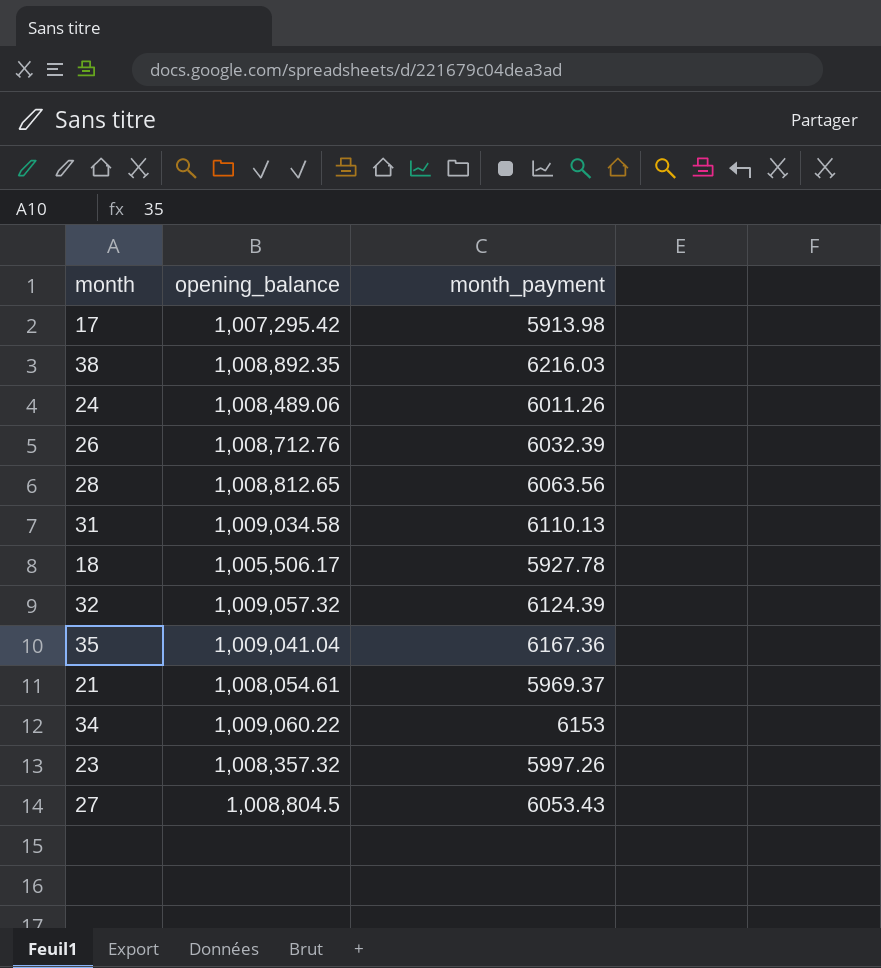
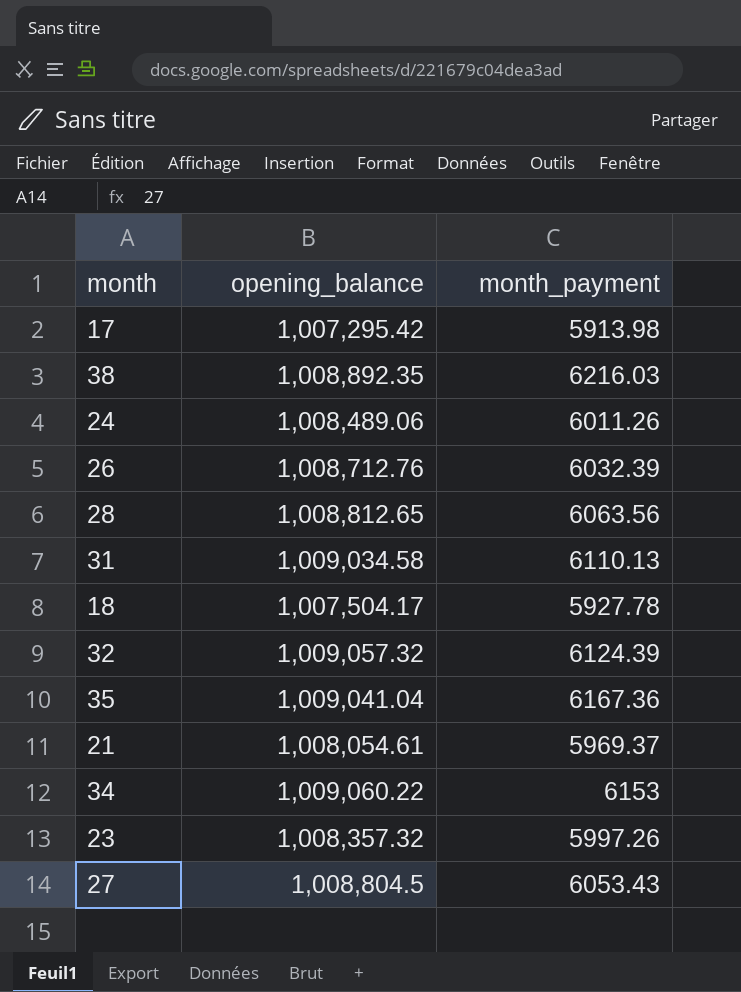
18 | opening_balance: 1,005,506.17 -> 1,007,504.17

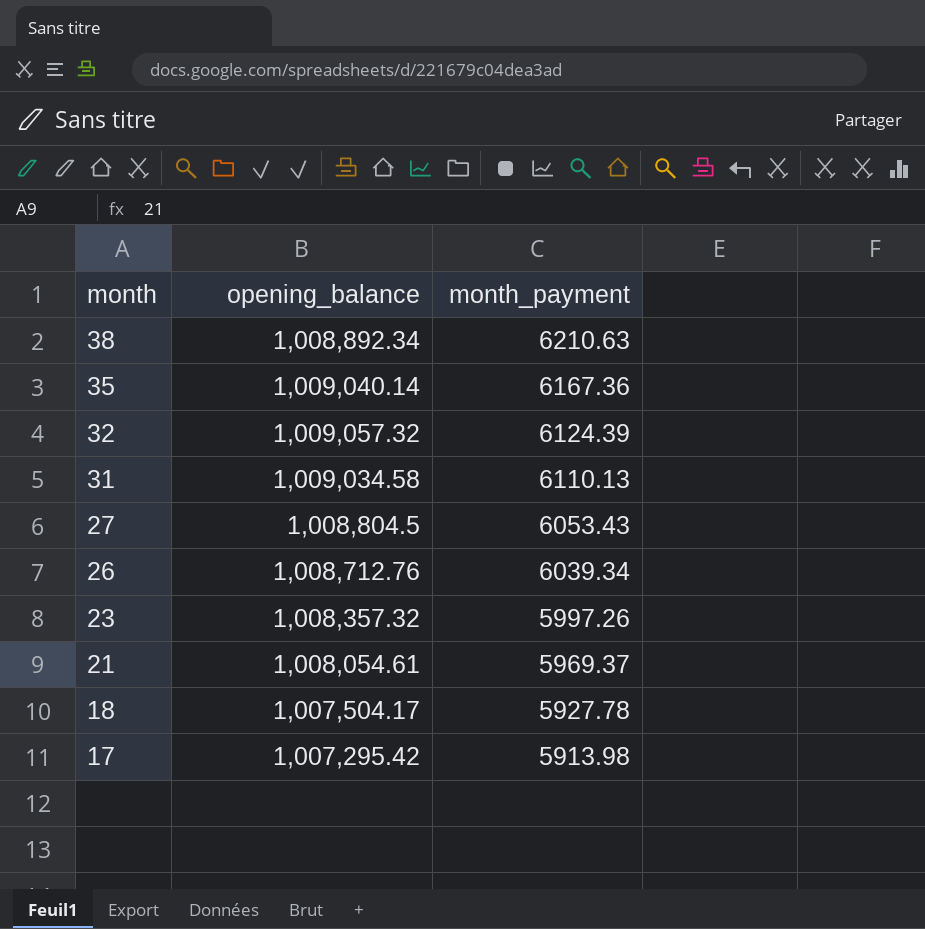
row order: none -> month descending
row 24: 1,008,489.06 | 6011.26 -> none
row 28: 1,008,812.65 | 6063.56 -> none
row 34: 1,009,060.22 | 6153 -> none
38 | opening_balance: 1,008,892.35 -> 1,008,892.34
38 | month_payment: 6216.03 -> 6210.63
35 | opening_balance: 1,009,041.04 -> 1,009,040.14
26 | month_payment: 6032.39 -> 6039.34

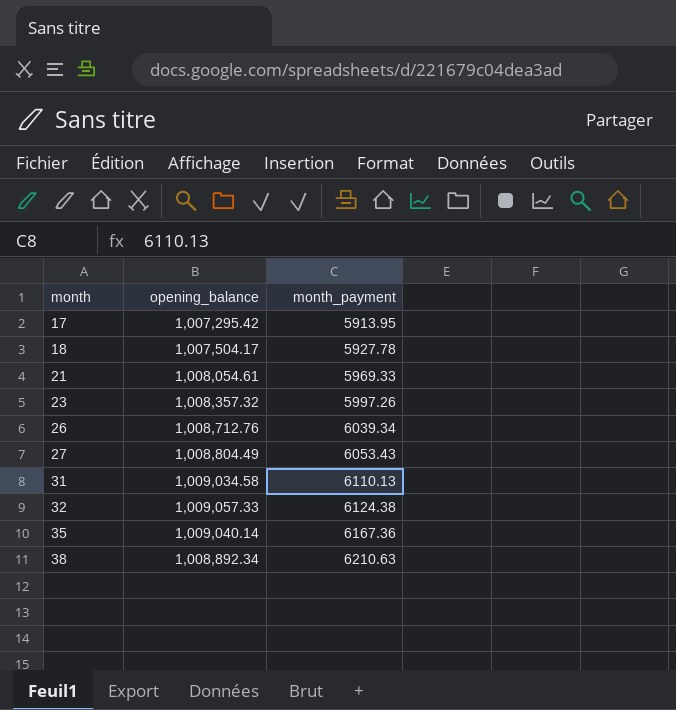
row order: month descending -> month ascending
17 | month_payment: 5913.98 -> 5913.95
21 | month_payment: 5969.37 -> 5969.33
27 | opening_balance: 1,008,804.5 -> 1,008,804.49
32 | opening_balance: 1,009,057.32 -> 1,009,057.33
32 | month_payment: 6124.39 -> 6124.38

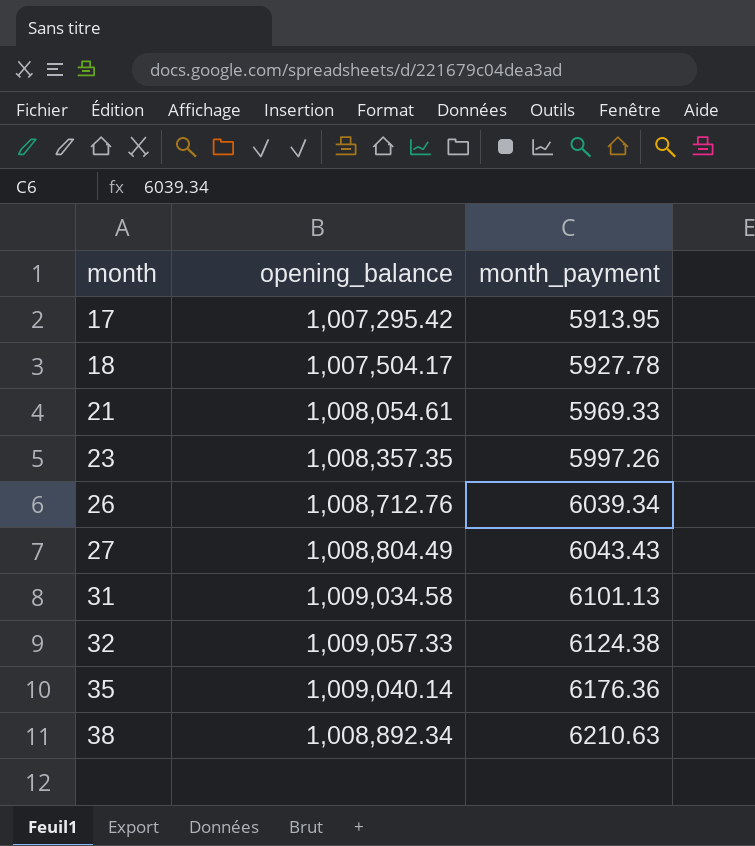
23 | opening_balance: 1,008,357.32 -> 1,008,357.35
27 | month_payment: 6053.43 -> 6043.43
31 | month_payment: 6110.13 -> 6101.13
35 | month_payment: 6167.36 -> 6176.36

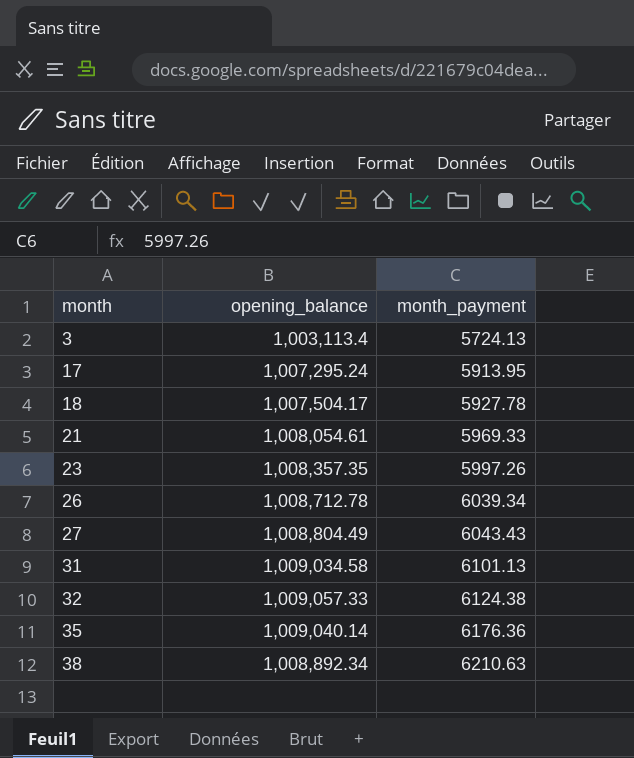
row 3: none -> 1,003,113.4 | 5724.13
17 | opening_balance: 1,007,295.42 -> 1,007,295.24
26 | opening_balance: 1,008,712.76 -> 1,008,712.78

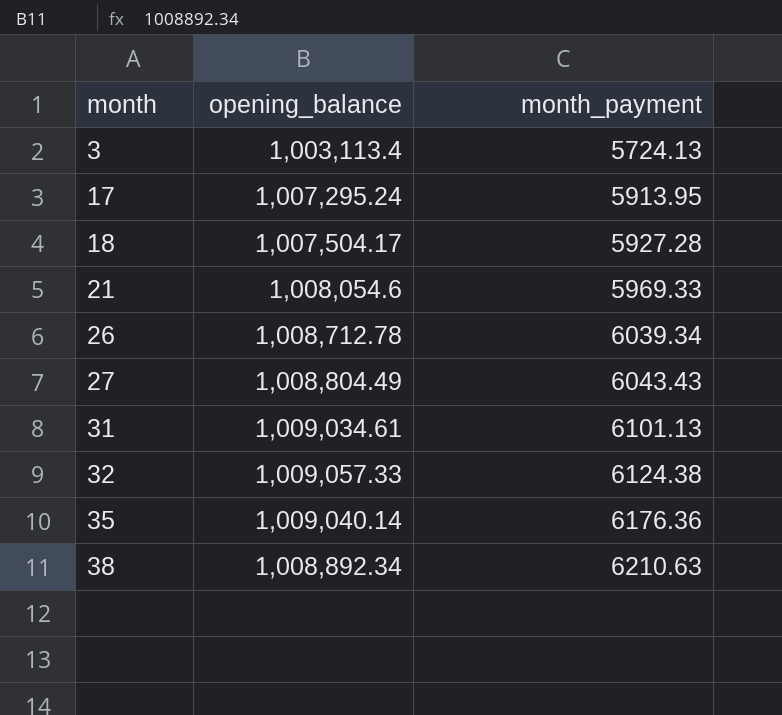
row 23: 1,008,357.35 | 5997.26 -> none
18 | month_payment: 5927.78 -> 5927.28
21 | opening_balance: 1,008,054.61 -> 1,008,054.6
31 | opening_balance: 1,009,034.58 -> 1,009,034.61

